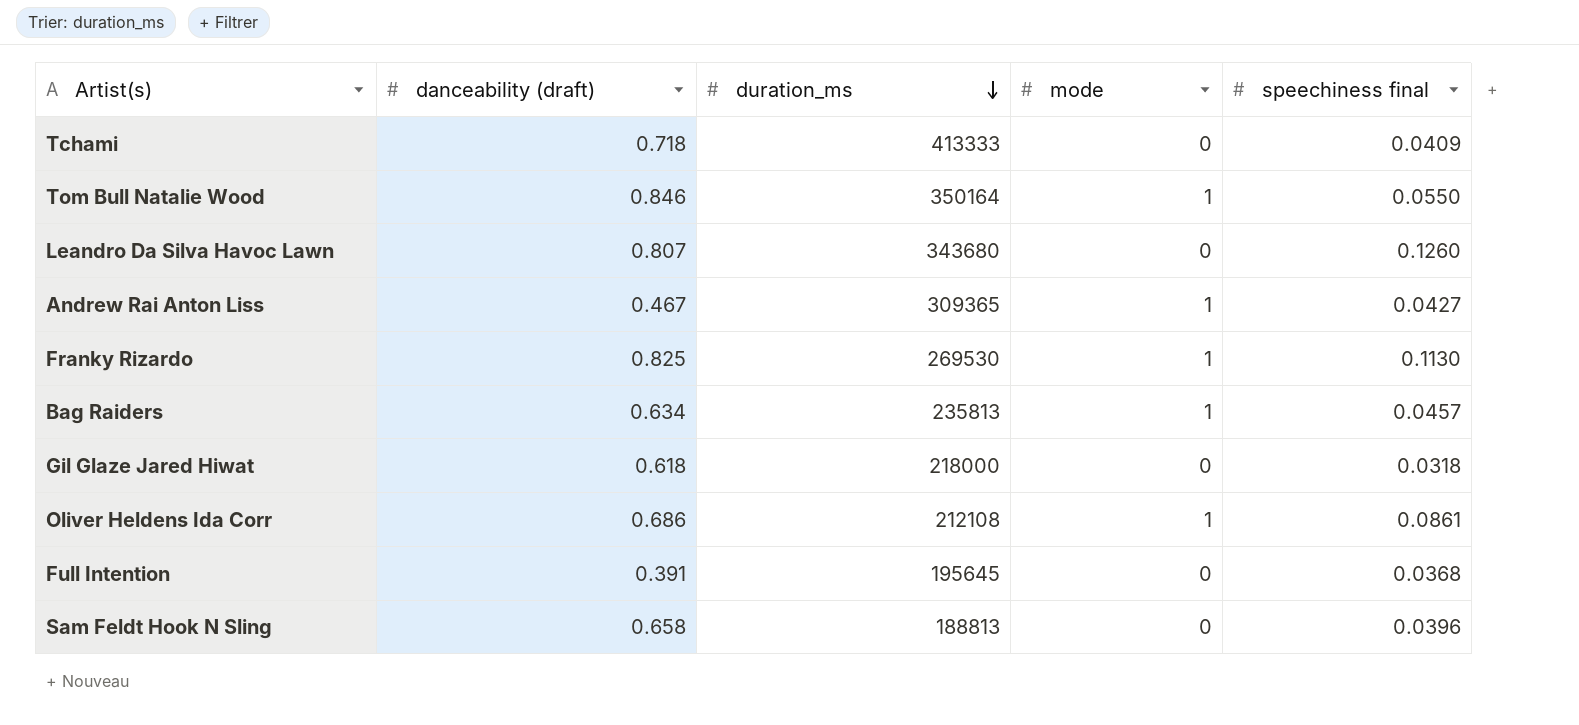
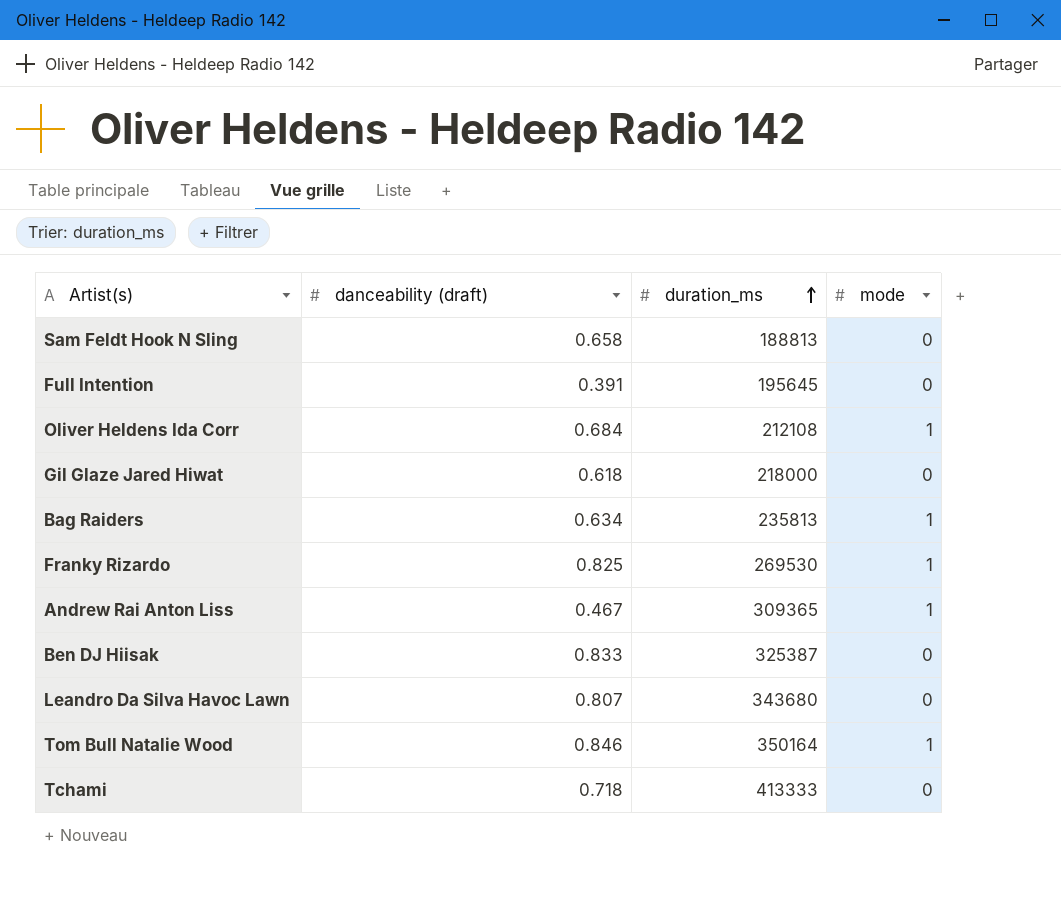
row order: duration_ms descending -> duration_ms ascending
column speechiness final | position: 5 -> none
Oliver Heldens Ida Corr | danceability (draft): 0.686 -> 0.684
row Ben DJ Hiisak: none -> 0.833 | 325387 | 0

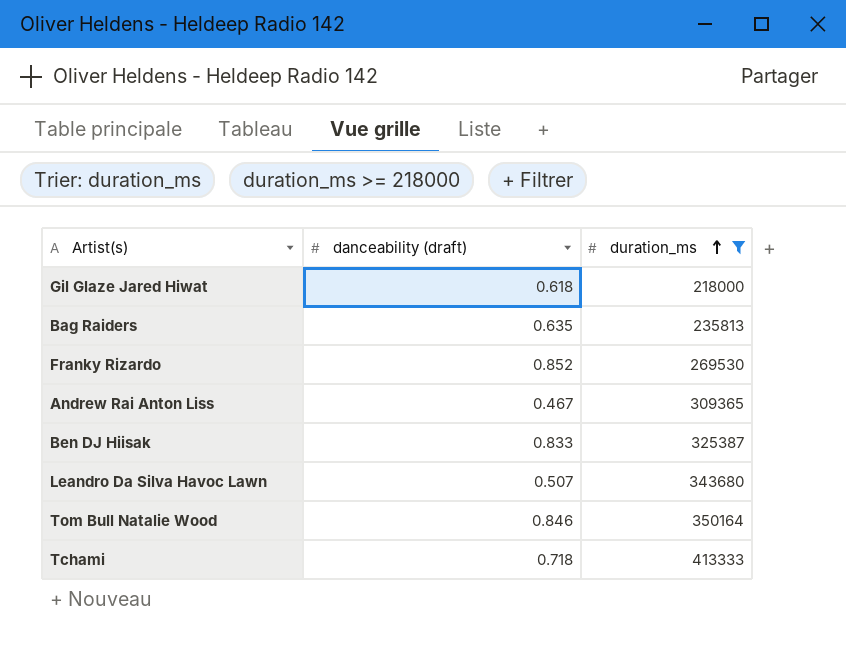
filter: none -> duration_ms >= 218000
column mode | position: 4 -> none
Bag Raiders | danceability (draft): 0.634 -> 0.635
Franky Rizardo | danceability (draft): 0.825 -> 0.852
Leandro Da Silva Havoc Lawn | danceability (draft): 0.807 -> 0.507

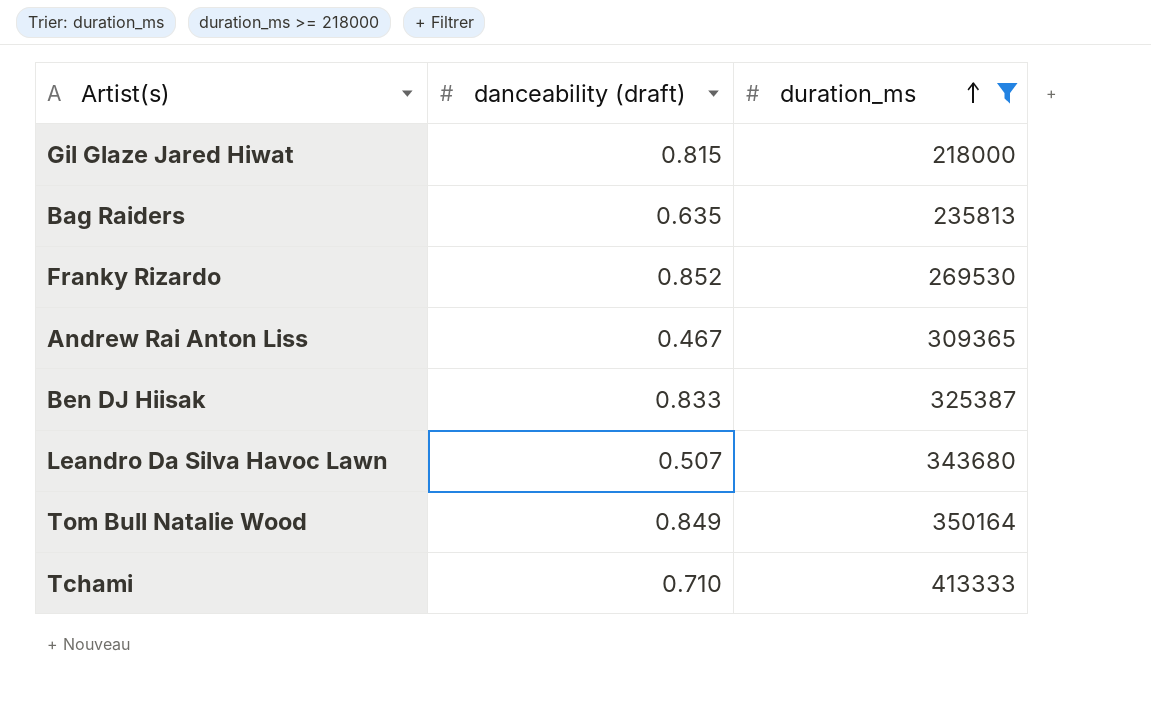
Gil Glaze Jared Hiwat | danceability (draft): 0.618 -> 0.815
Tom Bull Natalie Wood | danceability (draft): 0.846 -> 0.849
Tchami | danceability (draft): 0.718 -> 0.710

